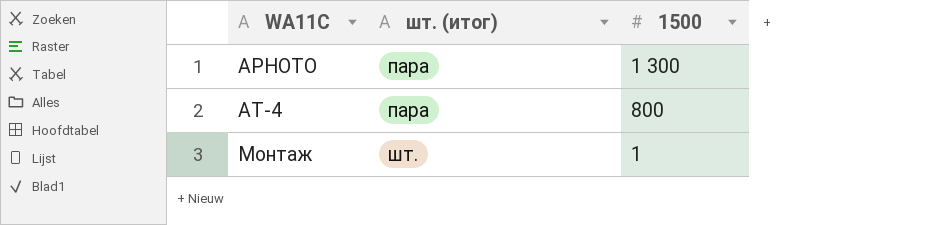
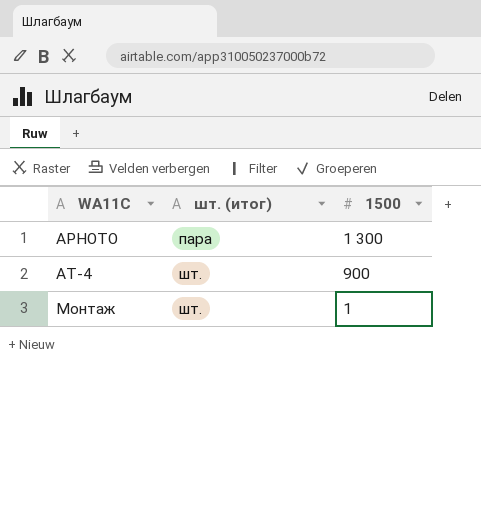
AT-4 | шт. (итог): пара -> шт.
AT-4 | 1500: 800 -> 900

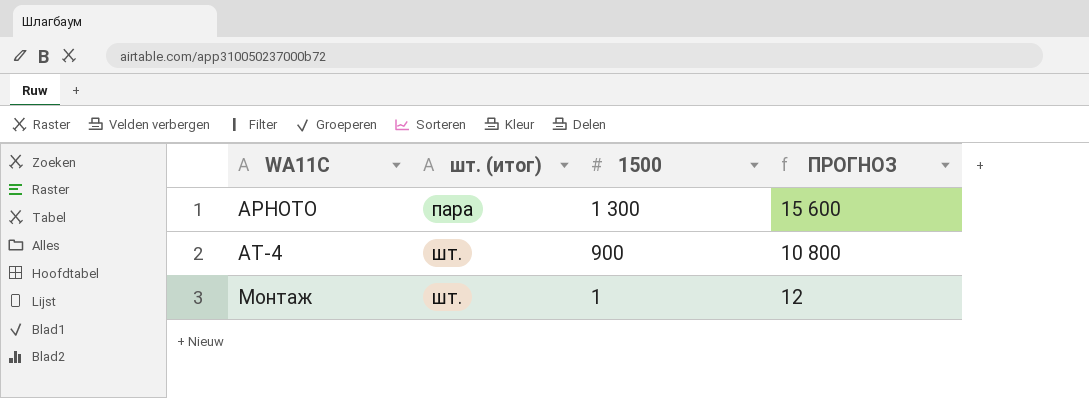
column ПРОГНОЗ | formula: none -> [1500] * 12

